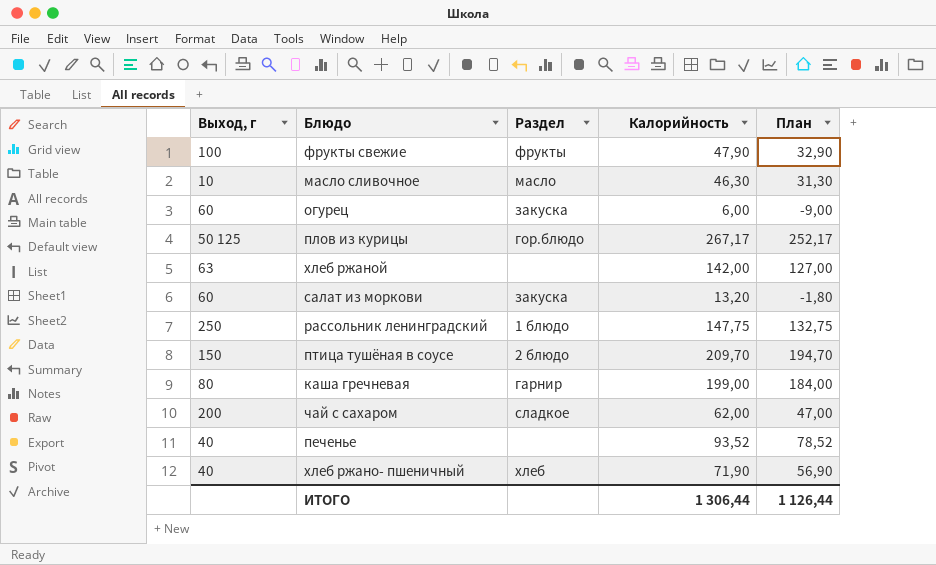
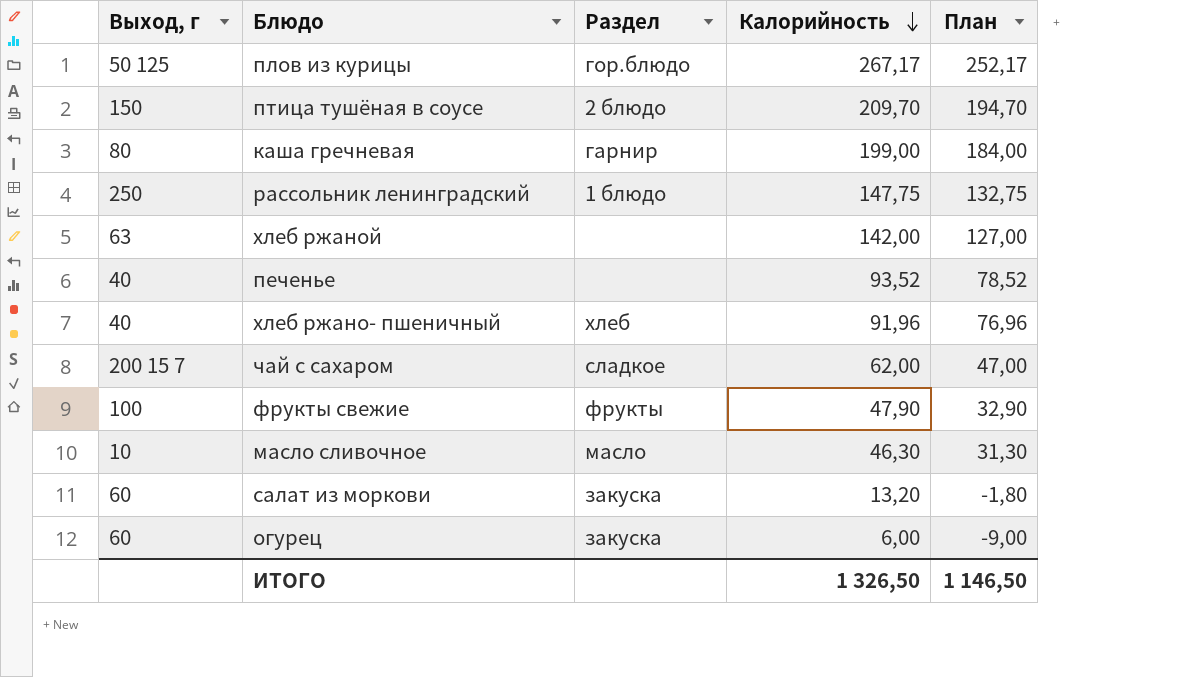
row order: none -> Калорийность descending
хлеб ржано- пшеничный | Калорийность: 71,90 -> 91,96
хлеб ржано- пшеничный | План: 56,90 -> 76,96
чай с сахаром | Выход, г: 200 -> 200 15 7
ИТОГО | Калорийность: 1 306,44 -> 1 326,50
ИТОГО | План: 1 126,44 -> 1 146,50

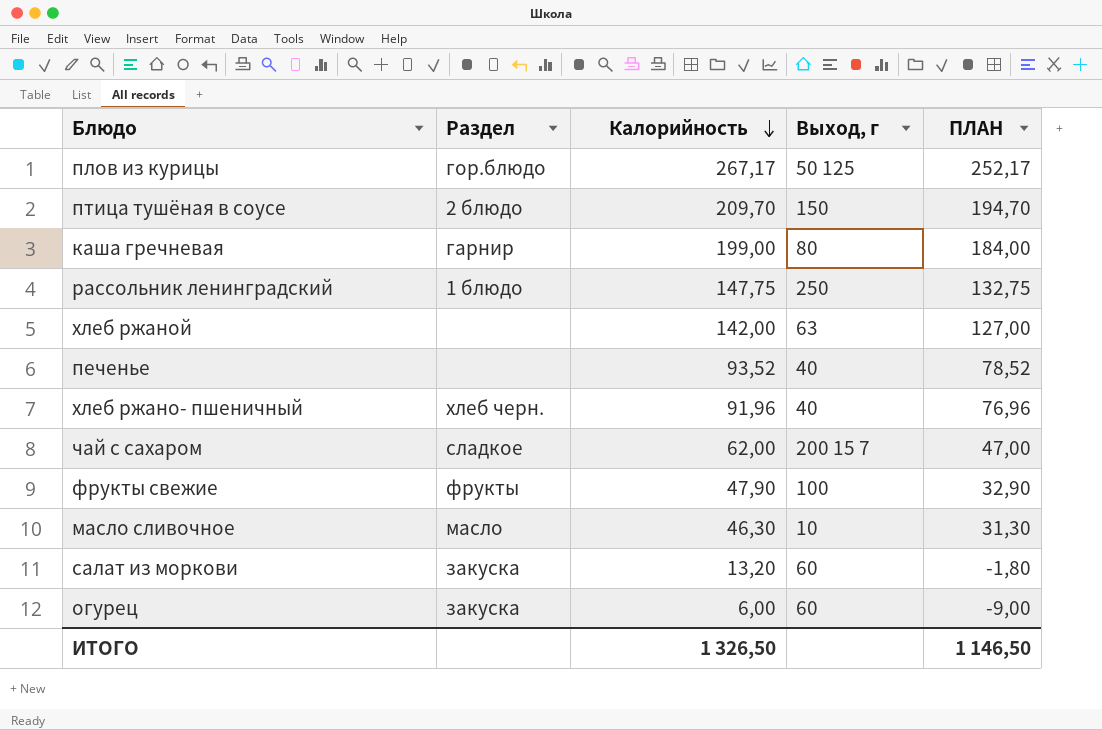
column Выход, г | position: 1 -> 4
column name: План -> ПЛАН
хлеб ржано- пшеничный | Раздел: хлеб -> хлеб черн.

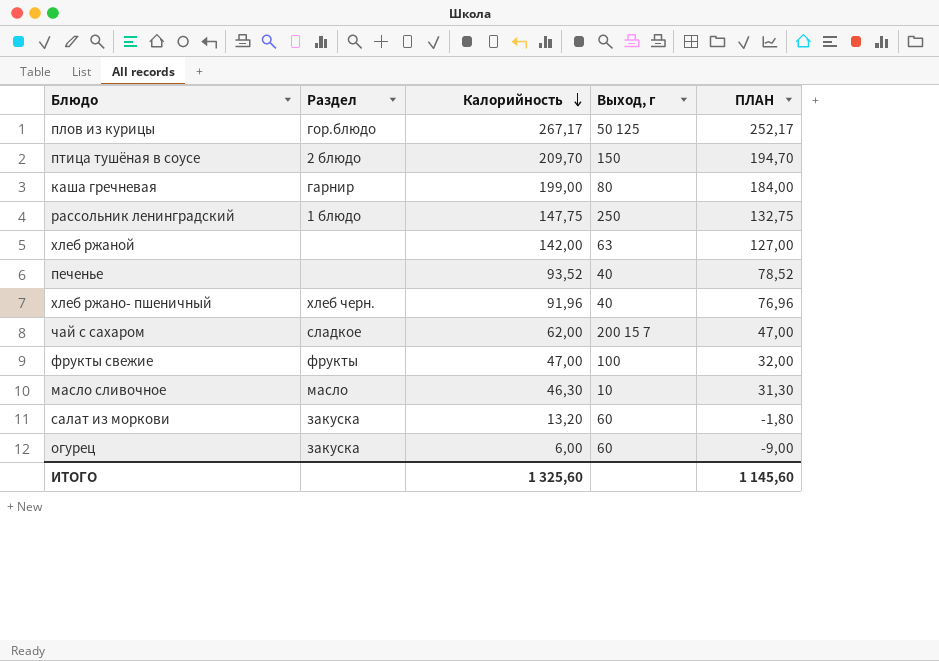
фрукты свежие | Калорийность: 47,90 -> 47,00
фрукты свежие | ПЛАН: 32,90 -> 32,00
ИТОГО | Калорийность: 1 326,50 -> 1 325,60
ИТОГО | ПЛАН: 1 146,50 -> 1 145,60

